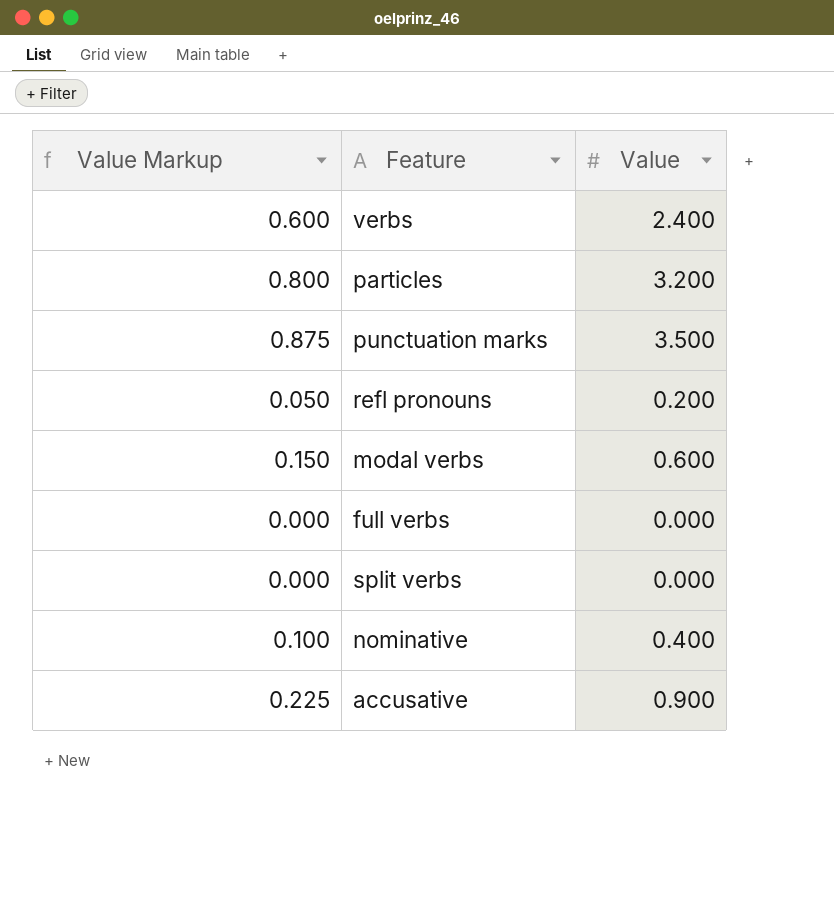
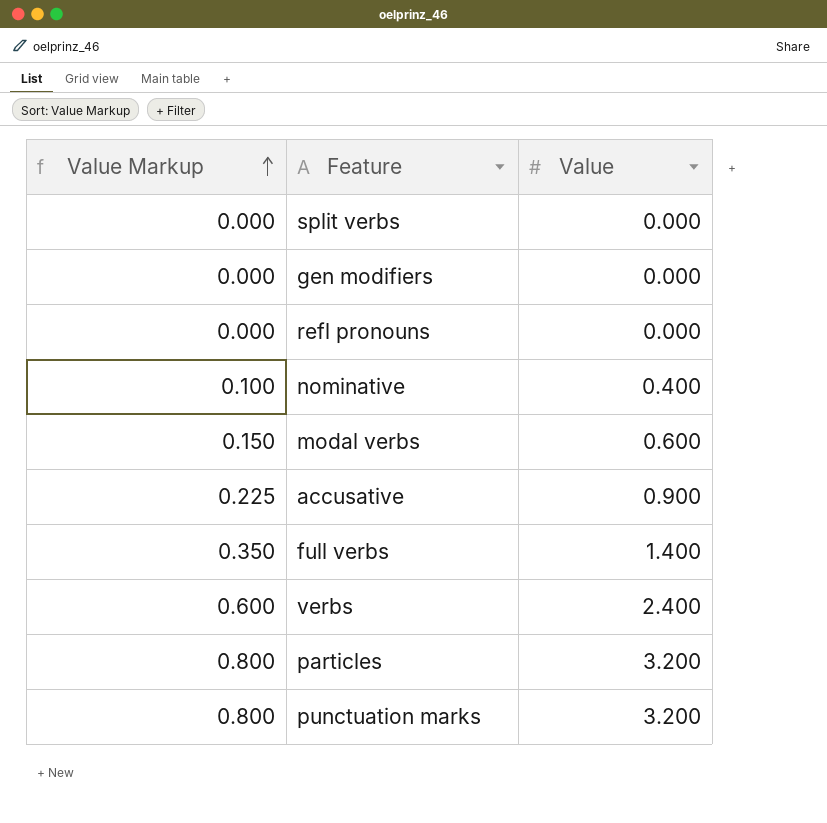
row order: none -> Value Markup ascending
row gen modifiers: none -> 0.000 | 0.000
refl pronouns | Value Markup: 0.050 -> 0.000
refl pronouns | Value: 0.200 -> 0.000
full verbs | Value Markup: 0.000 -> 0.350
full verbs | Value: 0.000 -> 1.400
punctuation marks | Value Markup: 0.875 -> 0.800
punctuation marks | Value: 3.500 -> 3.200

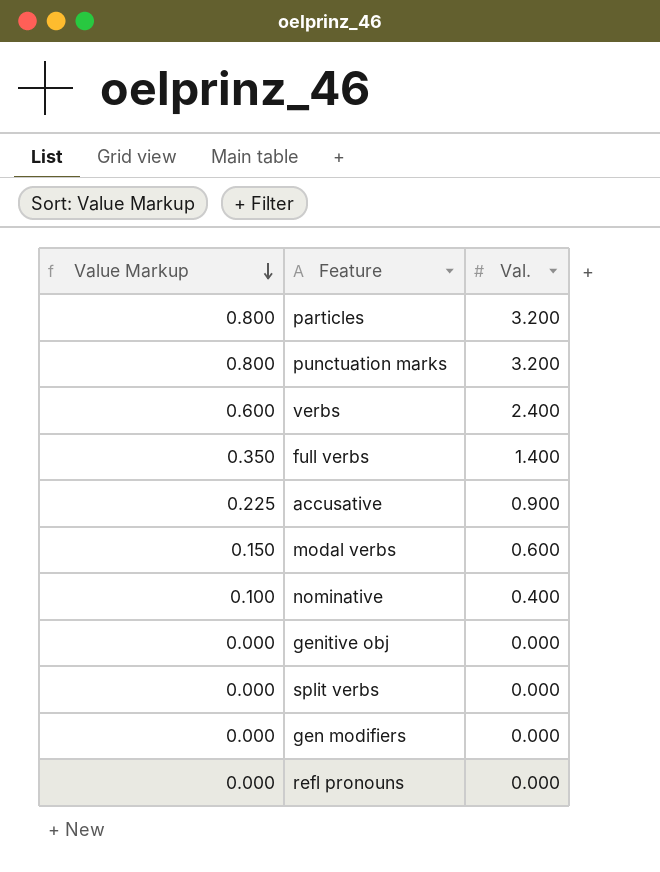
row order: Value Markup ascending -> Value Markup descending
column name: Value -> Val.
row genitive obj: none -> 0.000 | 0.000

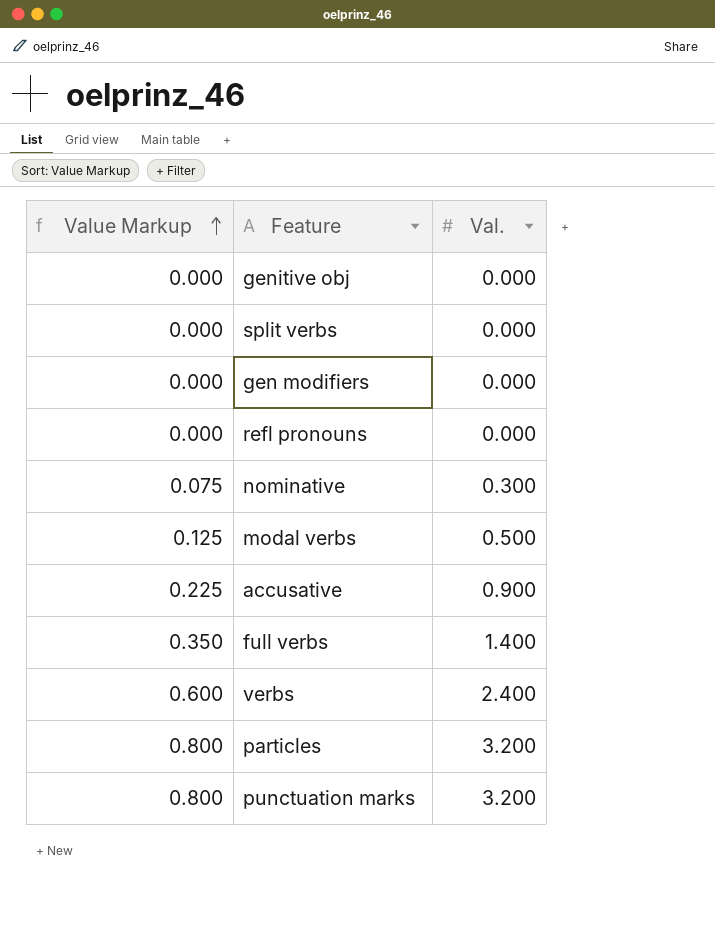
row order: Value Markup descending -> Value Markup ascending
nominative | Value Markup: 0.100 -> 0.075
nominative | Val.: 0.400 -> 0.300
modal verbs | Value Markup: 0.150 -> 0.125
modal verbs | Val.: 0.600 -> 0.500

